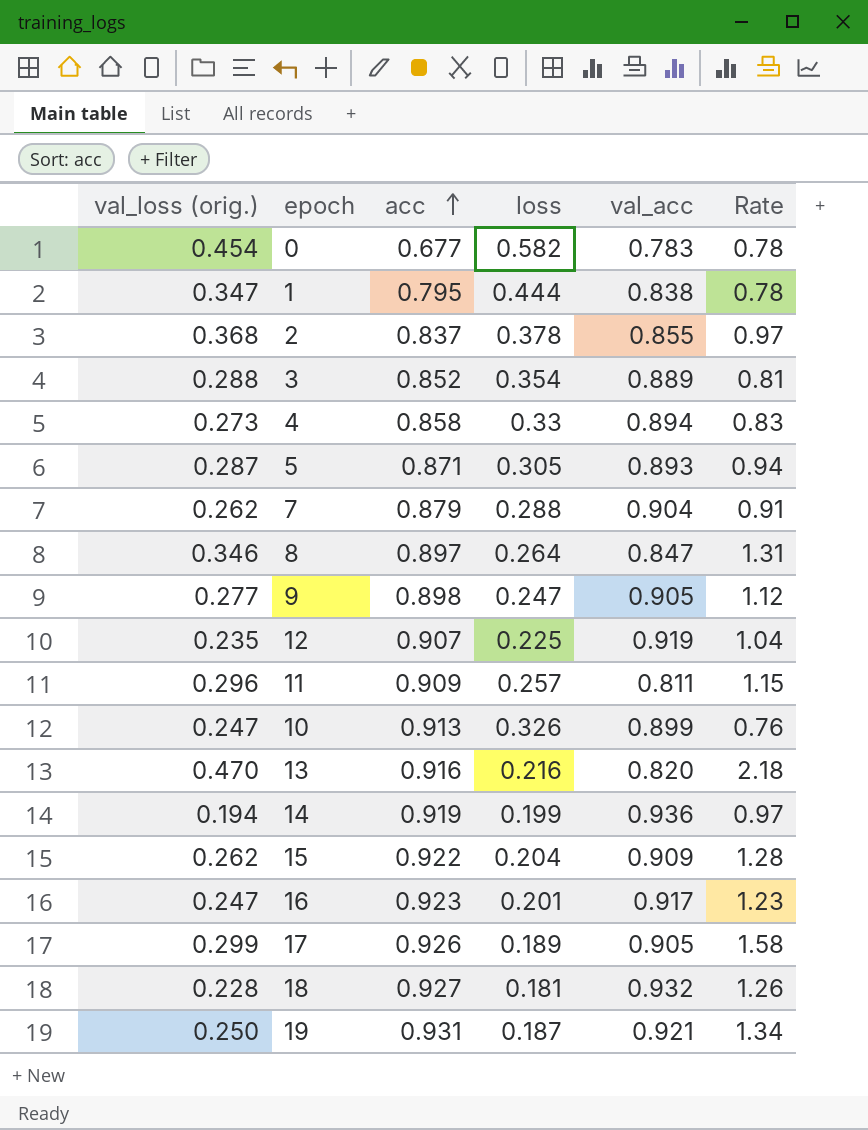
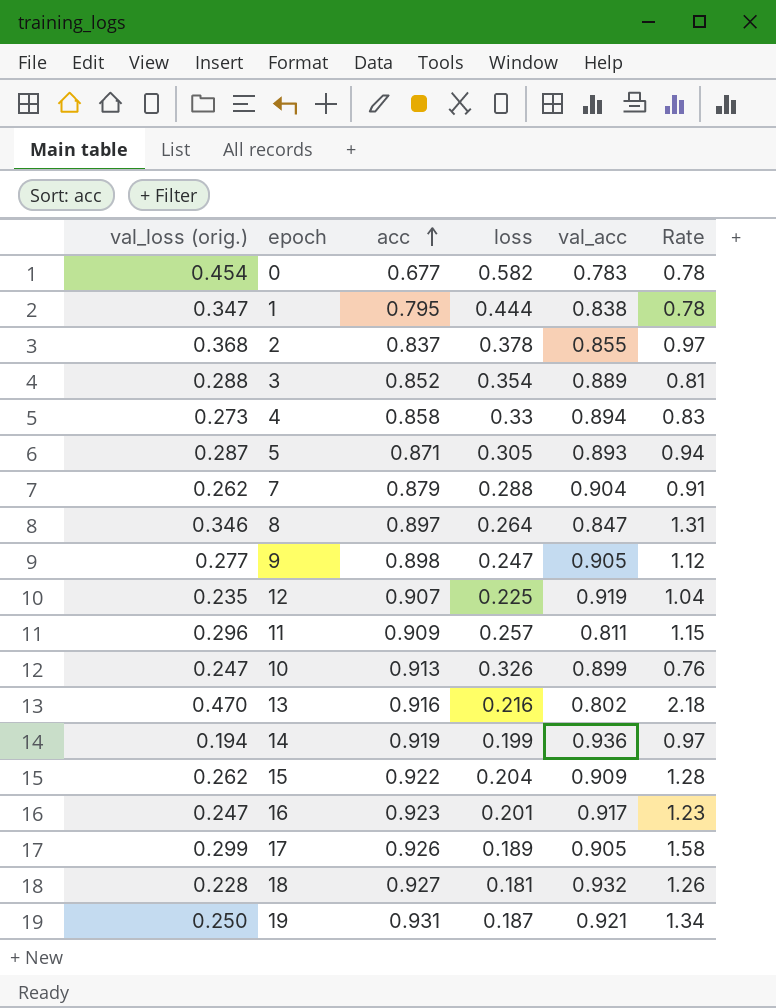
13 | val_acc: 0.820 -> 0.802

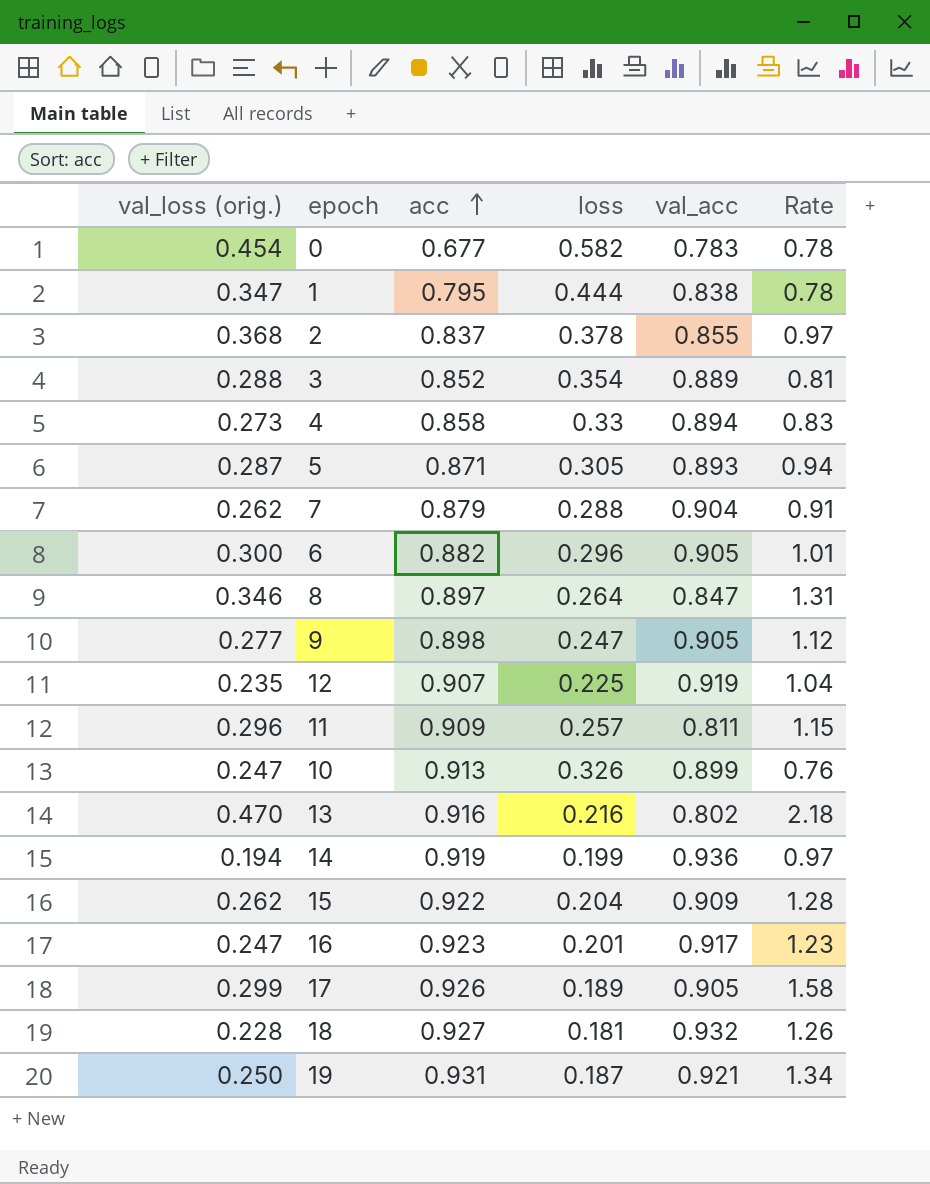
row 6: none -> 0.300 | 0.882 | 0.296 | 0.905 | 1.01

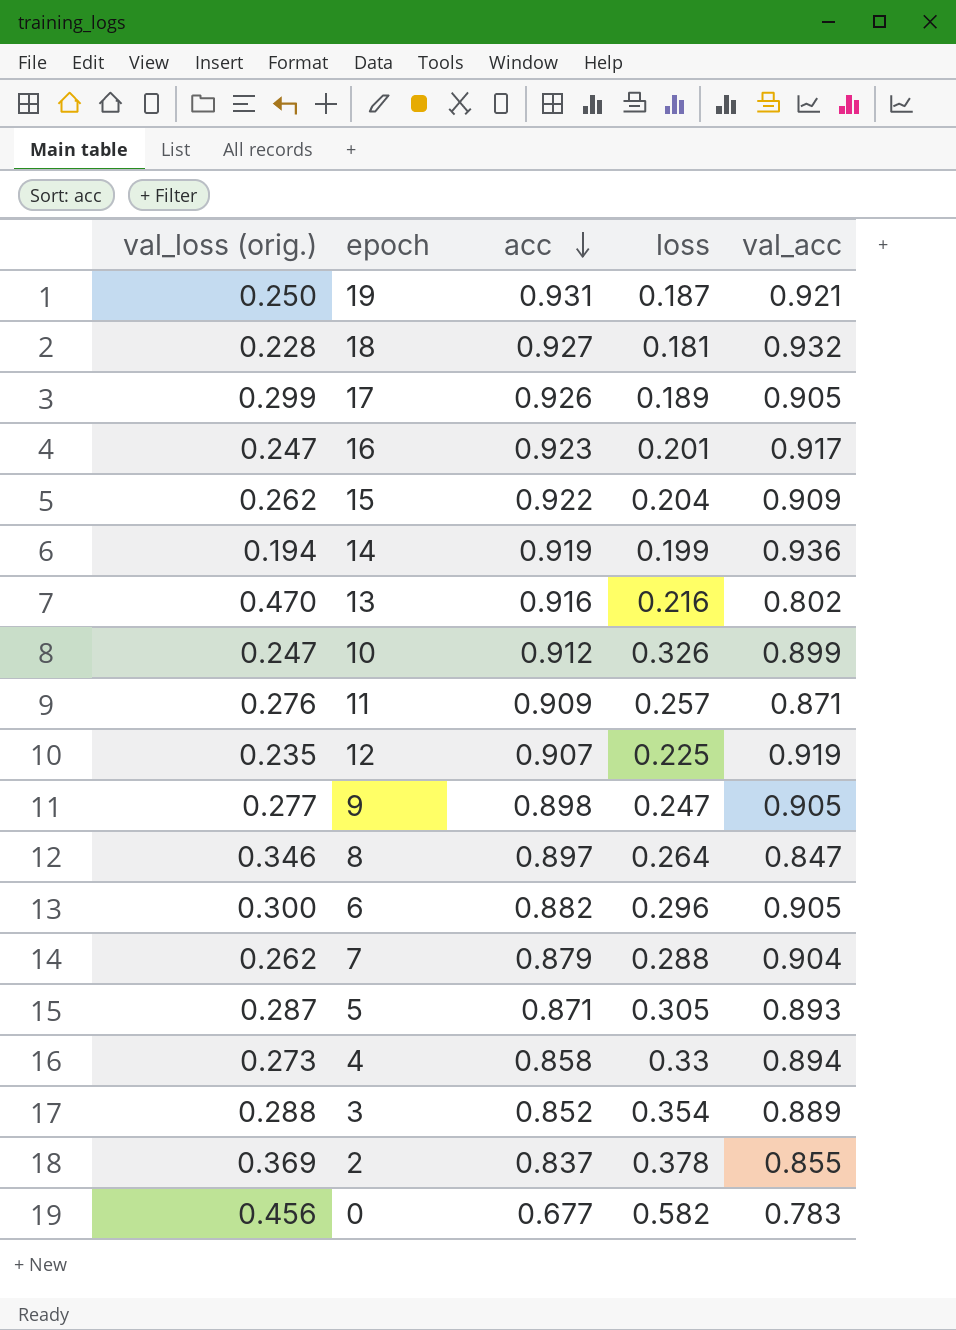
row order: acc ascending -> acc descending
column Rate | formula: [val_loss (orig.)] / [loss] -> none
row 1: 0.347 | 0.795 | 0.444 | 0.838 | 0.78 -> none
10 | acc: 0.913 -> 0.912
11 | val_loss (orig.): 0.296 -> 0.276
11 | val_acc: 0.811 -> 0.871
2 | val_loss (orig.): 0.368 -> 0.369
0 | val_loss (orig.): 0.454 -> 0.456

